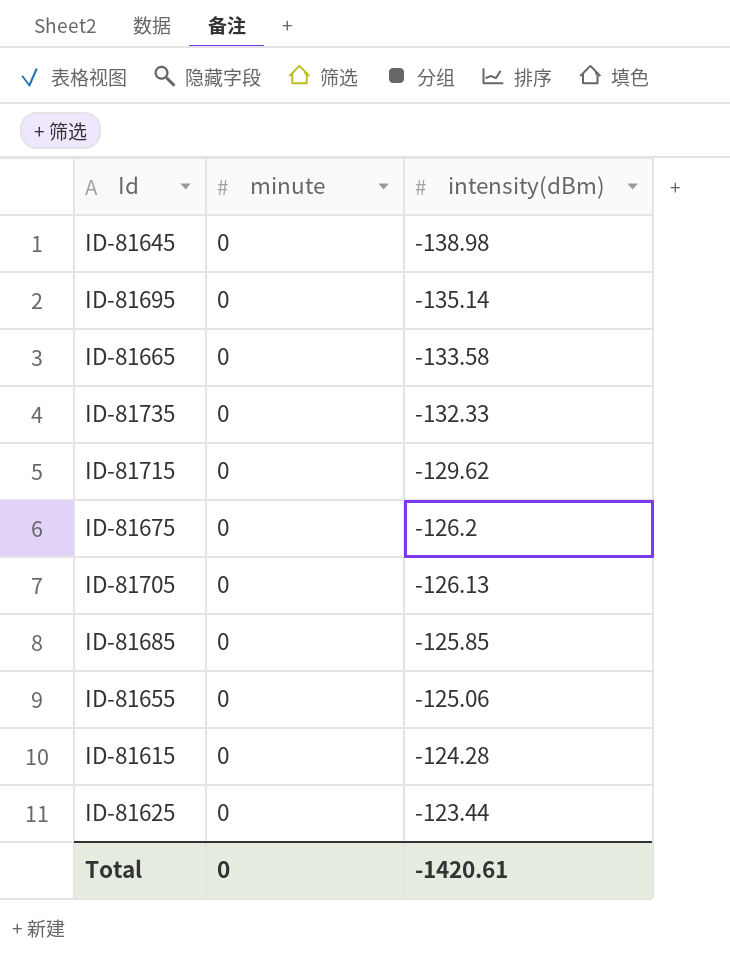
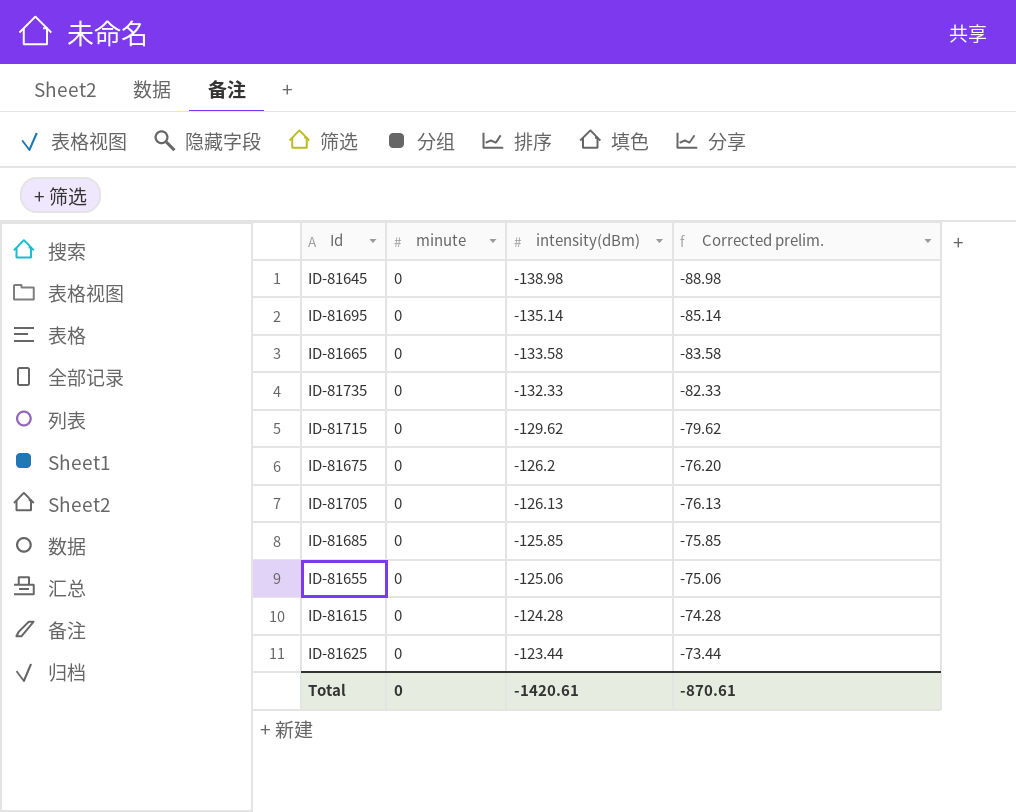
column Corrected prelim. | formula: none -> [intensity(dBm)] + 50

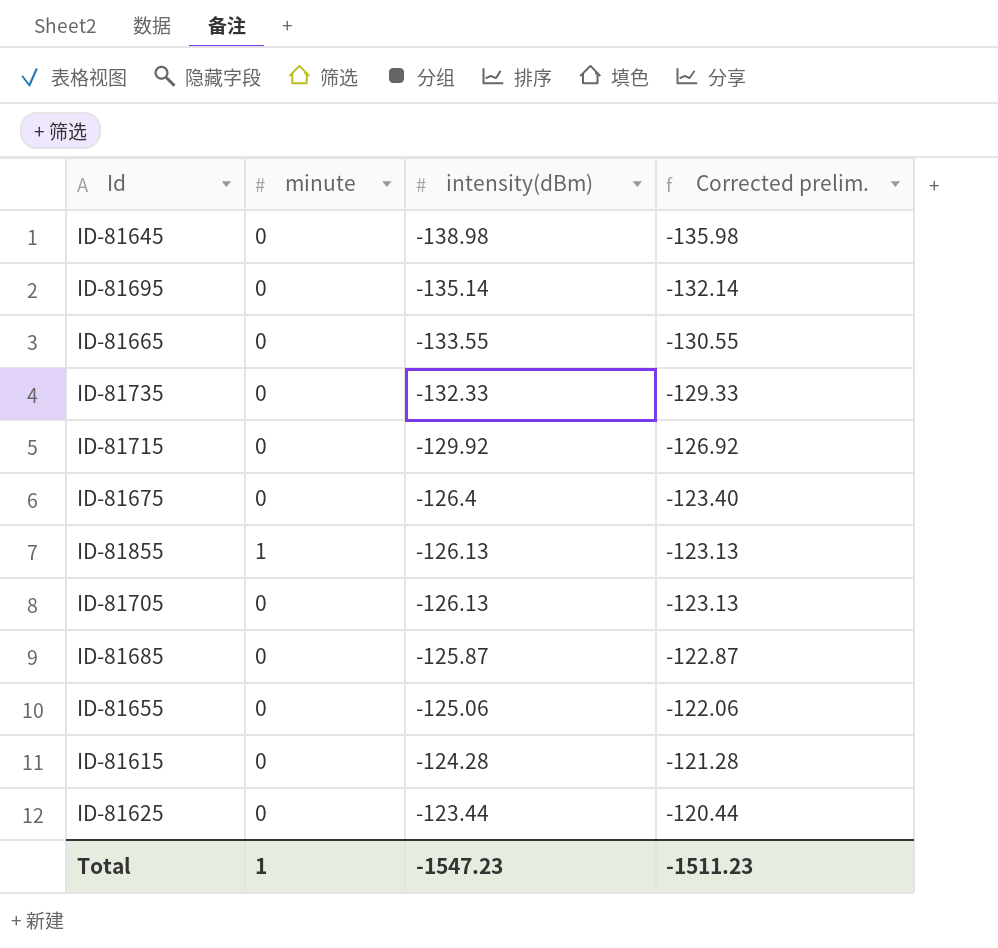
column Corrected prelim. | formula: [intensity(dBm)] + 50 -> [intensity(dBm)] + 3
ID-81665 | intensity(dBm): -133.58 -> -133.55
ID-81715 | intensity(dBm): -129.62 -> -129.92
ID-81675 | intensity(dBm): -126.2 -> -126.4
row ID-81855: none -> 1 | -126.13 | -123.13
ID-81685 | intensity(dBm): -125.85 -> -125.87
Total | minute: 0 -> 1
Total | intensity(dBm): -1420.61 -> -1547.23
Total | Corrected prelim.: -870.61 -> -1511.23

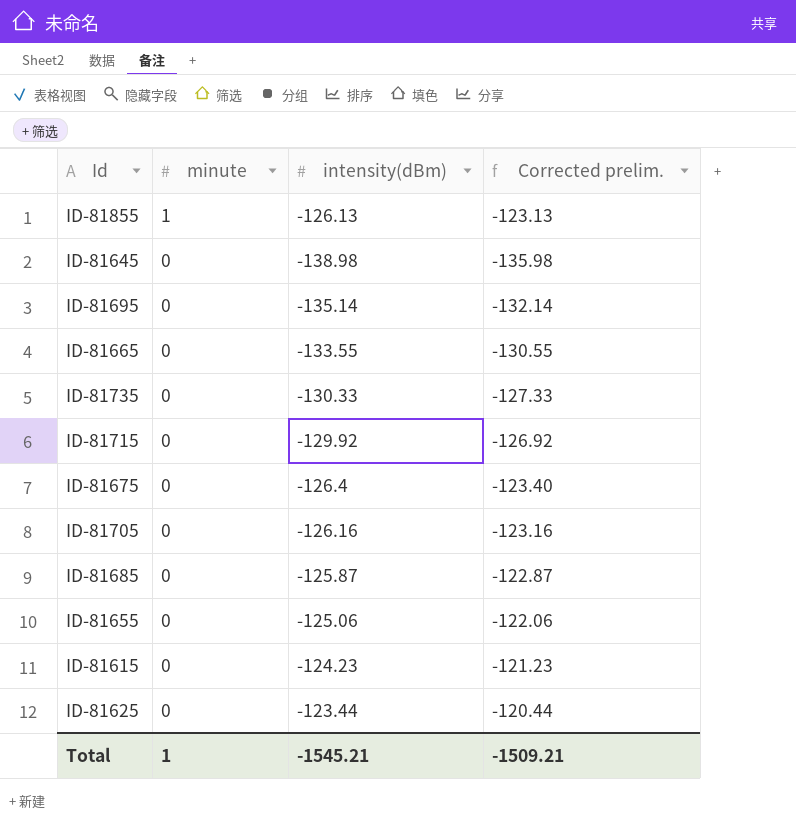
row order: intensity(dBm) ascending -> minute descending
ID-81735 | intensity(dBm): -132.33 -> -130.33
ID-81735 | Corrected prelim.: -129.33 -> -127.33
ID-81705 | intensity(dBm): -126.13 -> -126.16
ID-81705 | Corrected prelim.: -123.13 -> -123.16
ID-81615 | intensity(dBm): -124.28 -> -124.23
ID-81615 | Corrected prelim.: -121.28 -> -121.23
Total | intensity(dBm): -1547.23 -> -1545.21
Total | Corrected prelim.: -1511.23 -> -1509.21

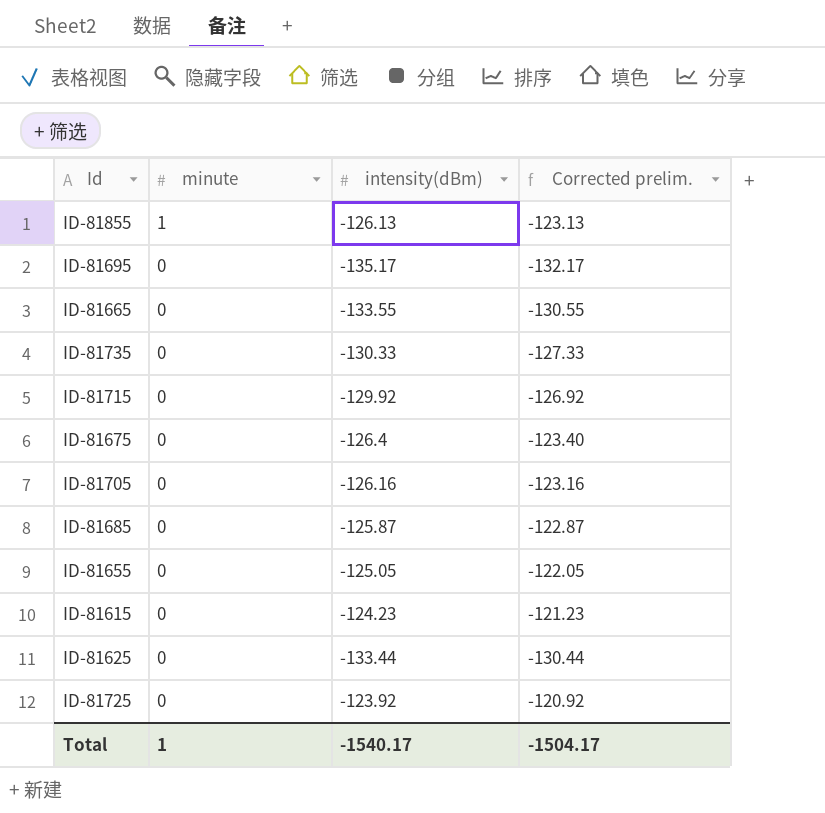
row ID-81645: 0 | -138.98 | -135.98 -> none
ID-81695 | intensity(dBm): -135.14 -> -135.17
ID-81695 | Corrected prelim.: -132.14 -> -132.17
ID-81655 | intensity(dBm): -125.06 -> -125.05
ID-81655 | Corrected prelim.: -122.06 -> -122.05
ID-81625 | intensity(dBm): -123.44 -> -133.44
ID-81625 | Corrected prelim.: -120.44 -> -130.44
row ID-81725: none -> 0 | -123.92 | -120.92
Total | intensity(dBm): -1545.21 -> -1540.17
Total | Corrected prelim.: -1509.21 -> -1504.17

